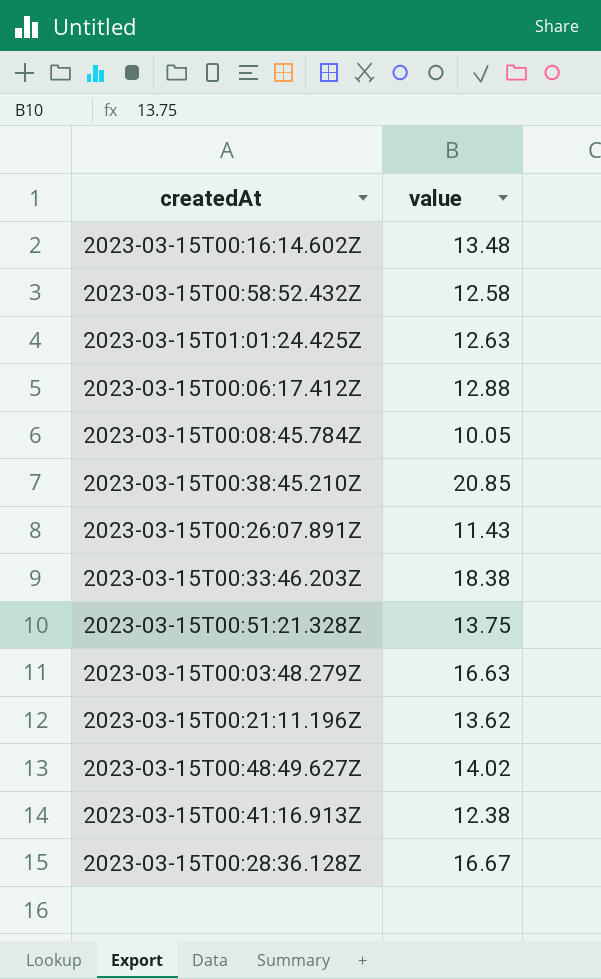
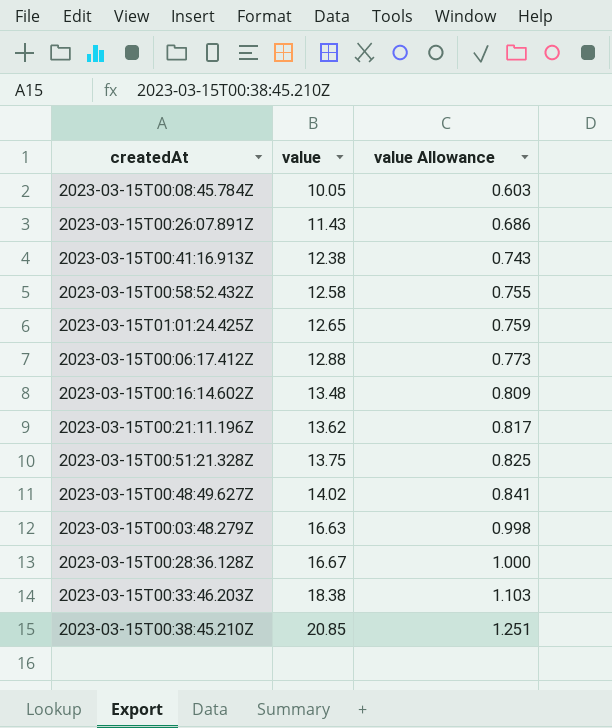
row order: none -> value ascending
column value Allowance | formula: none -> [value] * 0.06
2023-03-15T01:01:24.425Z | value: 12.63 -> 12.65

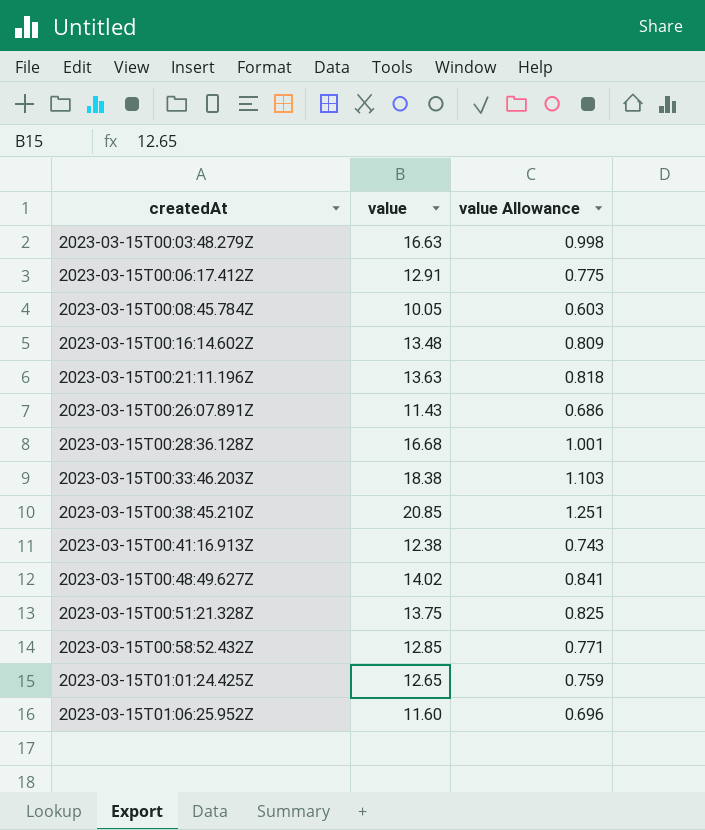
row order: value ascending -> createdAt ascending
2023-03-15T00:06:17.412Z | value: 12.88 -> 12.91
2023-03-15T00:06:17.412Z | value Allowance: 0.773 -> 0.775
2023-03-15T00:21:11.196Z | value: 13.62 -> 13.63
2023-03-15T00:21:11.196Z | value Allowance: 0.817 -> 0.818
2023-03-15T00:28:36.128Z | value: 16.67 -> 16.68
2023-03-15T00:28:36.128Z | value Allowance: 1.000 -> 1.001
2023-03-15T00:58:52.432Z | value: 12.58 -> 12.85
2023-03-15T00:58:52.432Z | value Allowance: 0.755 -> 0.771
row 2023-03-15T01:06:25.952Z: none -> 11.60 | 0.696

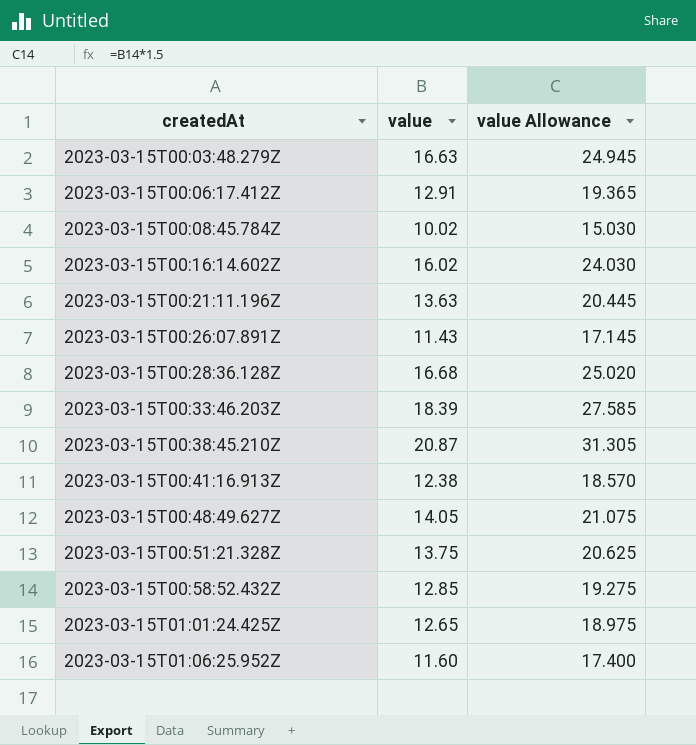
column value Allowance | formula: [value] * 0.06 -> [value] * 1.5
2023-03-15T00:08:45.784Z | value: 10.05 -> 10.02
2023-03-15T00:16:14.602Z | value: 13.48 -> 16.02
2023-03-15T00:33:46.203Z | value: 18.38 -> 18.39
2023-03-15T00:38:45.210Z | value: 20.85 -> 20.87
2023-03-15T00:48:49.627Z | value: 14.02 -> 14.05

